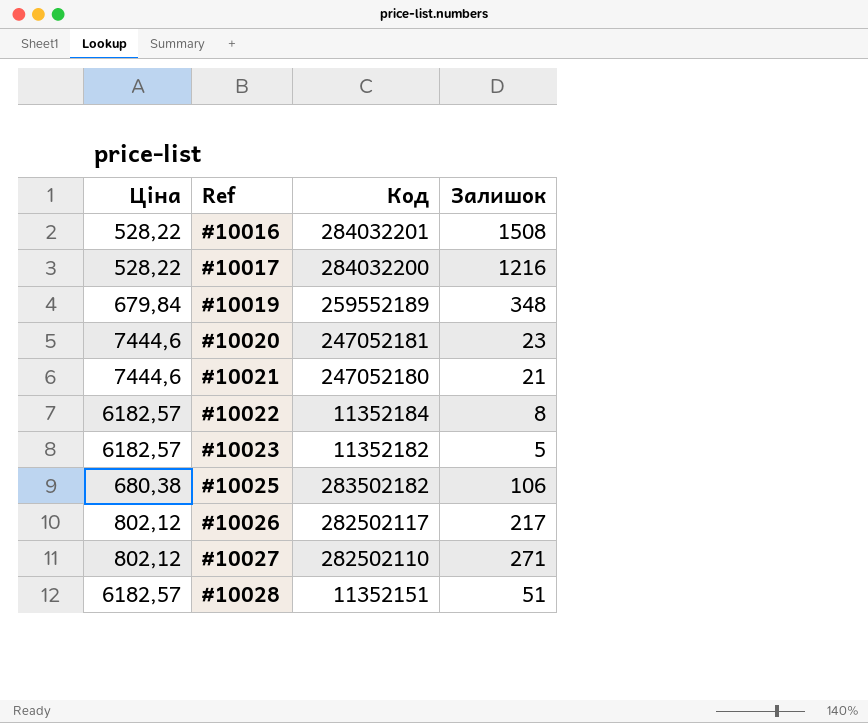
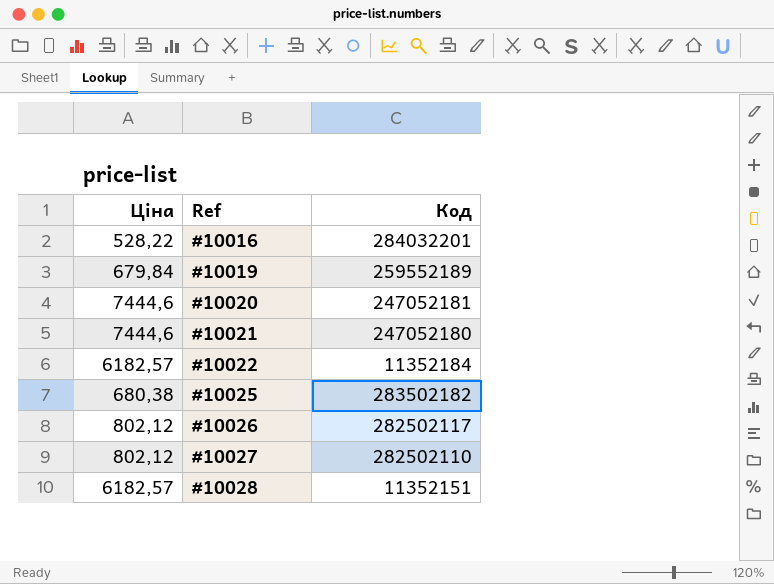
column Залишок | position: 4 -> none
row #10017: 528,22 | 284032200 | 1216 -> none
row #10023: 6182,57 | 11352182 | 5 -> none

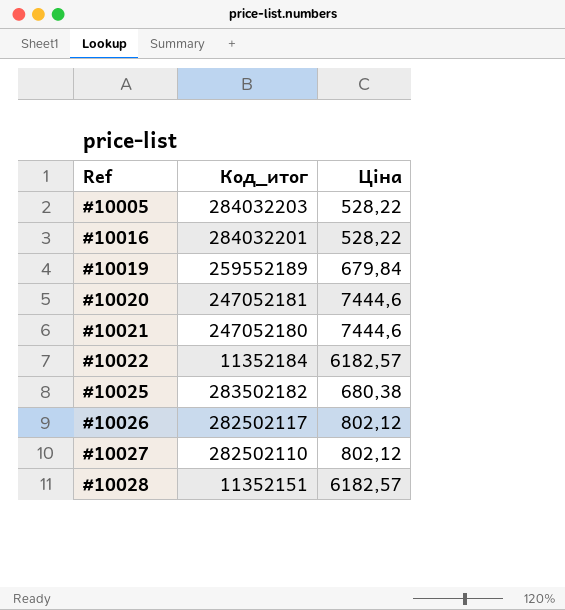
column name: Код -> Код_итог
column Ціна | position: 1 -> 3
row #10005: none -> 284032203 | 528,22

